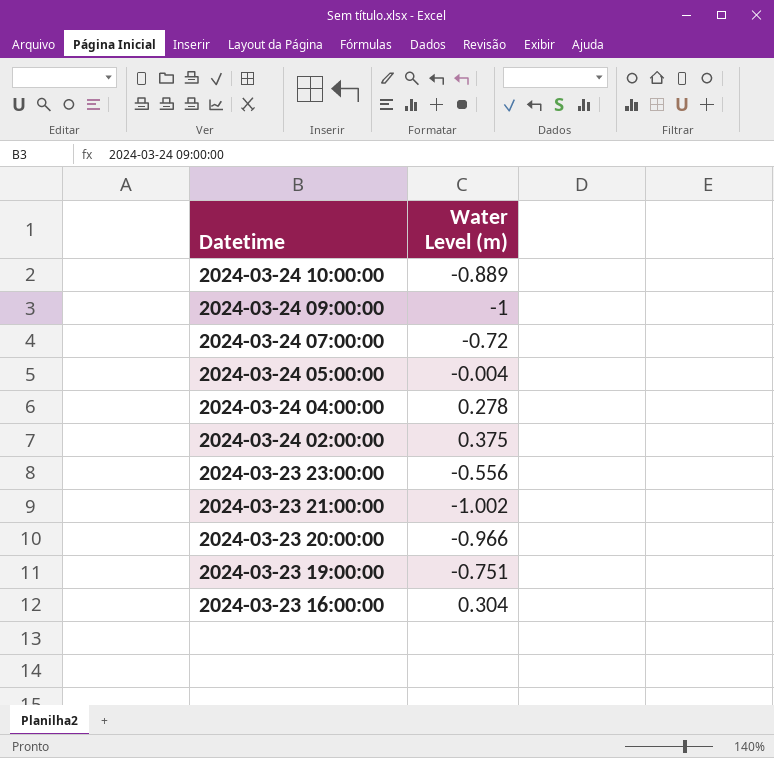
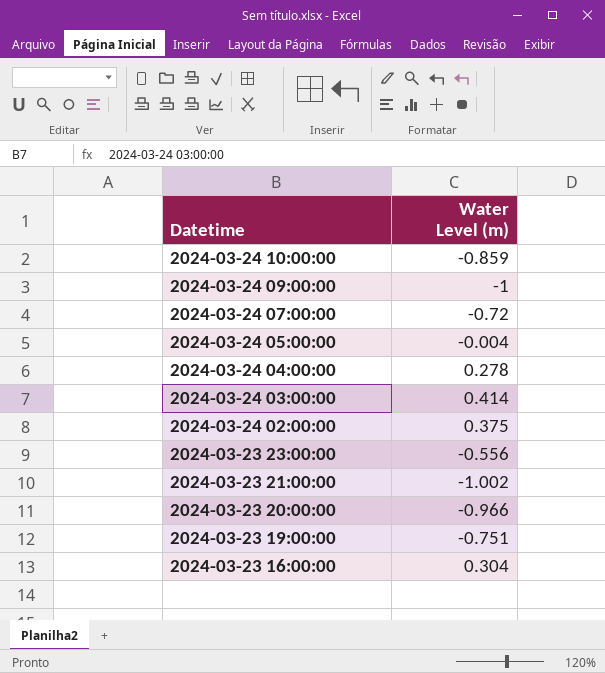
2024-03-24 10:00:00 | Water Level (m): -0.889 -> -0.859
row 2024-03-24 03:00:00: none -> 0.414

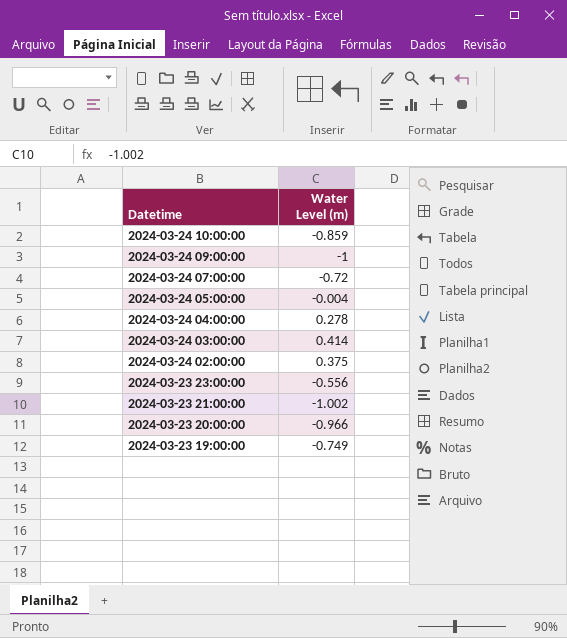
row 2024-03-23 16:00:00: 0.304 -> none
2024-03-23 19:00:00 | Water Level (m): -0.751 -> -0.749

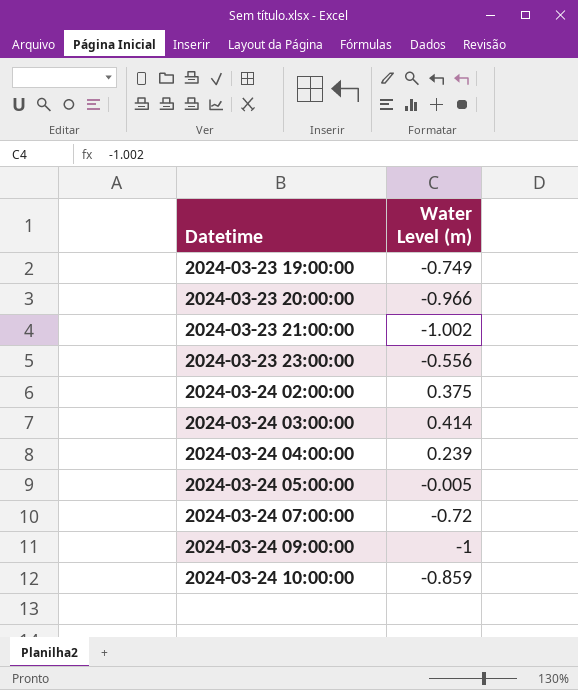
row order: Datetime descending -> Datetime ascending
2024-03-24 04:00:00 | Water Level (m): 0.278 -> 0.239
2024-03-24 05:00:00 | Water Level (m): -0.004 -> -0.005

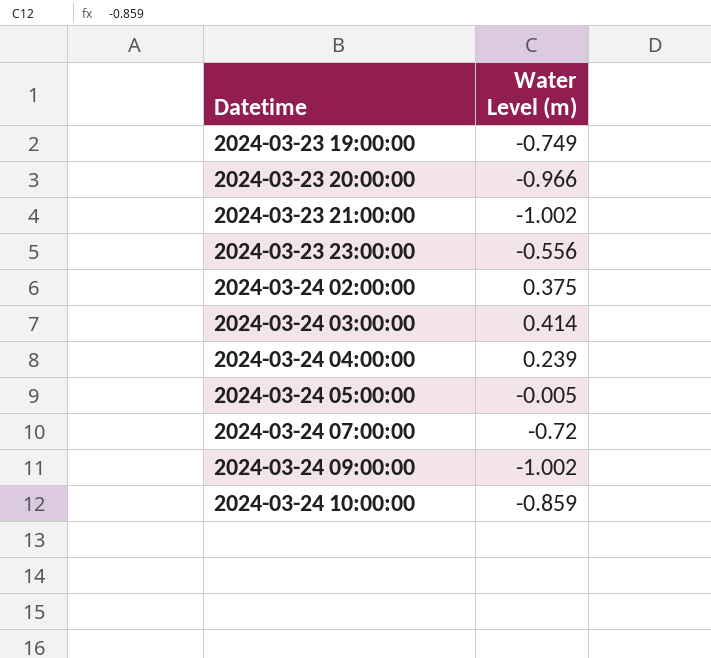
2024-03-24 09:00:00 | Water Level (m): -1 -> -1.002

